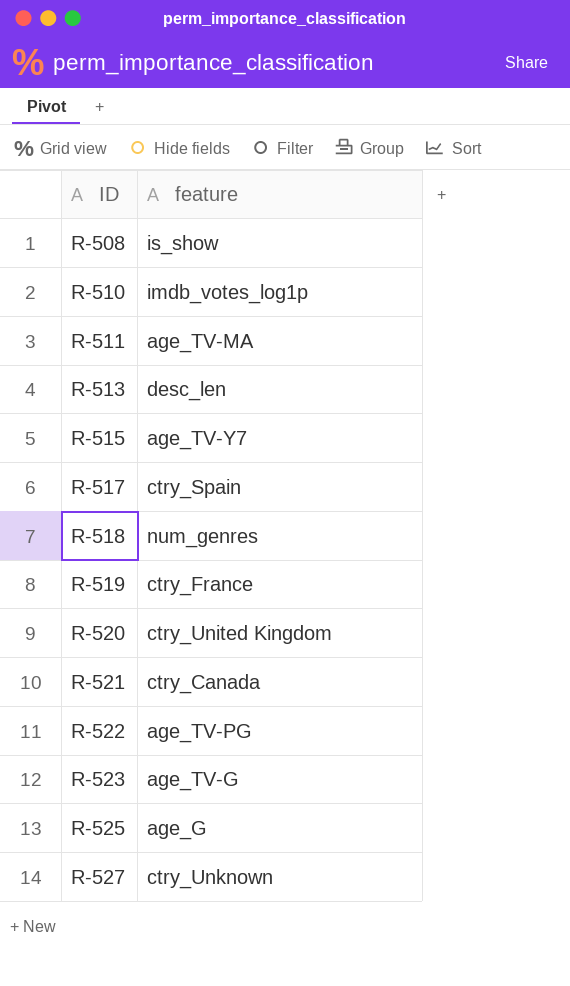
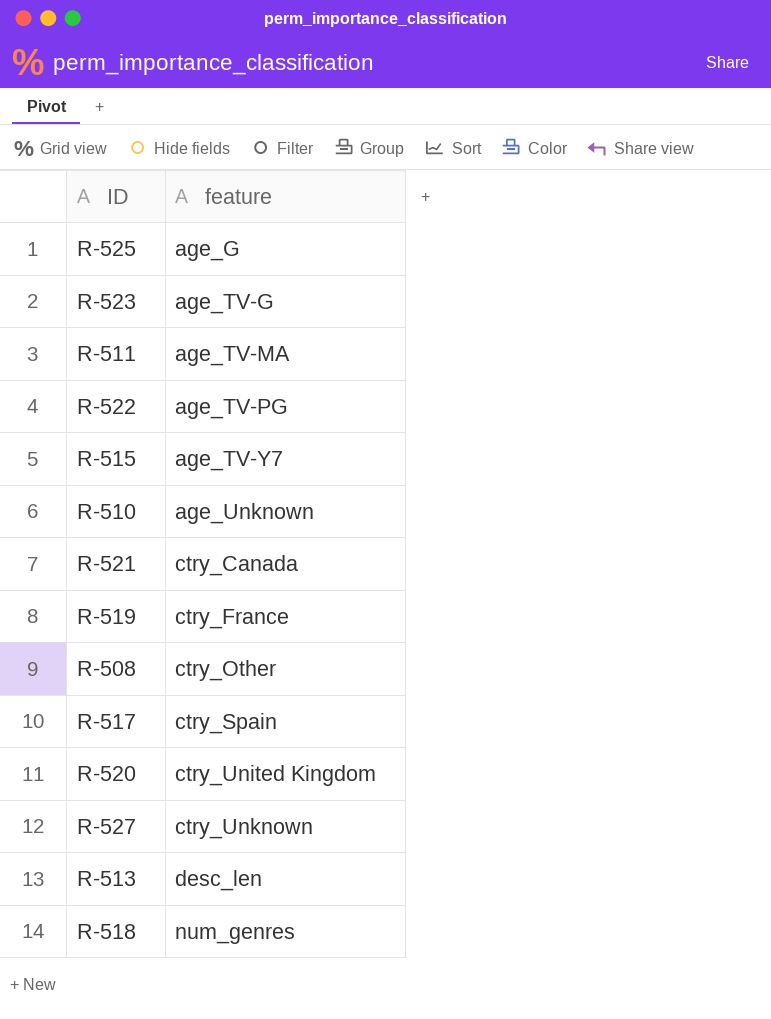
row order: ID ascending -> feature ascending
R-510 | feature: imdb_votes_log1p -> age_Unknown
R-508 | feature: is_show -> ctry_Other

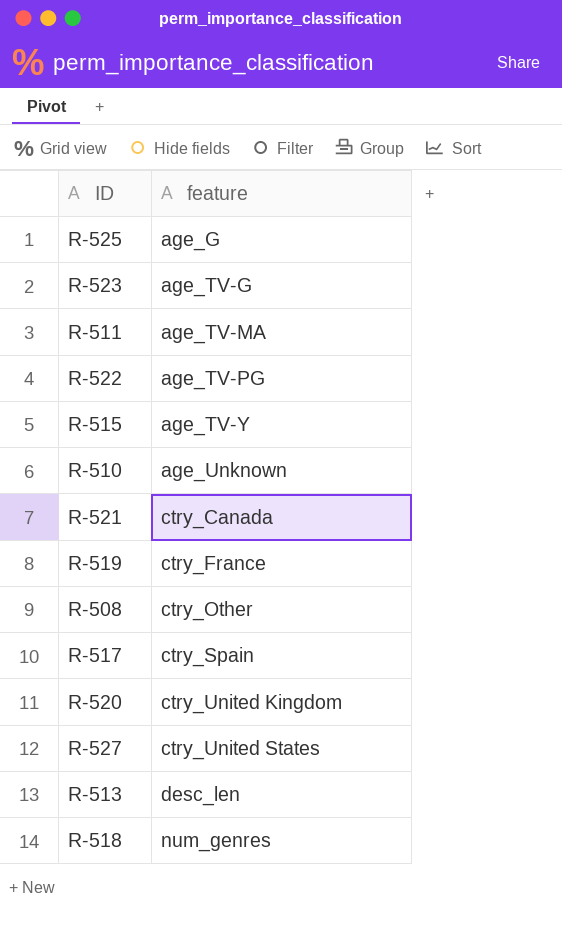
R-515 | feature: age_TV-Y7 -> age_TV-Y
R-527 | feature: ctry_Unknown -> ctry_United States

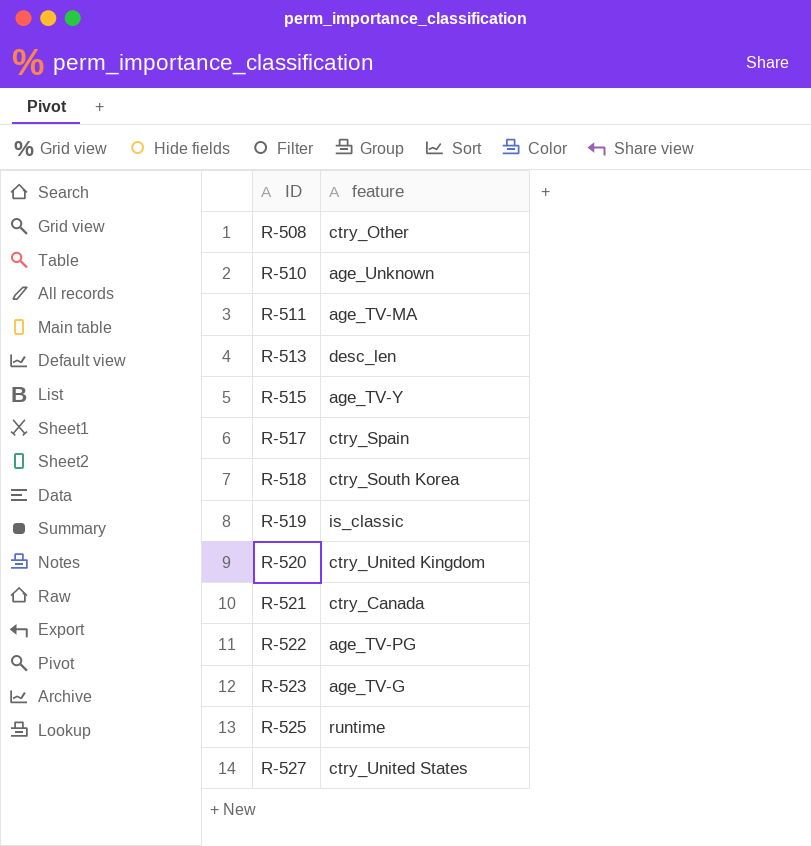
row order: feature ascending -> ID ascending
R-518 | feature: num_genres -> ctry_South Korea
R-519 | feature: ctry_France -> is_classic
R-525 | feature: age_G -> runtime

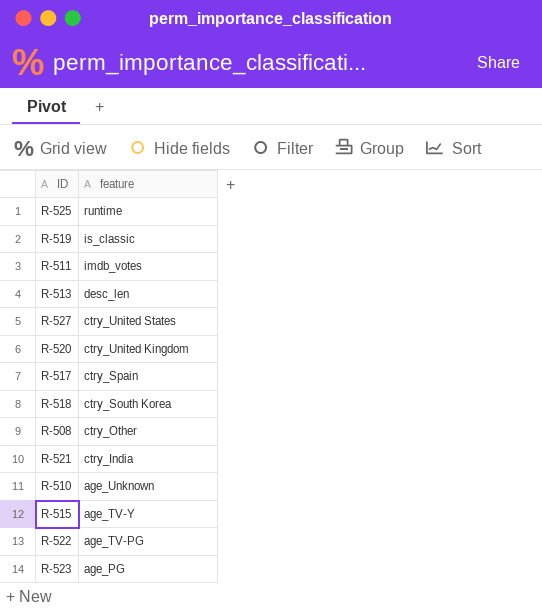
row order: ID ascending -> feature descending
R-511 | feature: age_TV-MA -> imdb_votes
R-521 | feature: ctry_Canada -> ctry_India
R-523 | feature: age_TV-G -> age_PG

